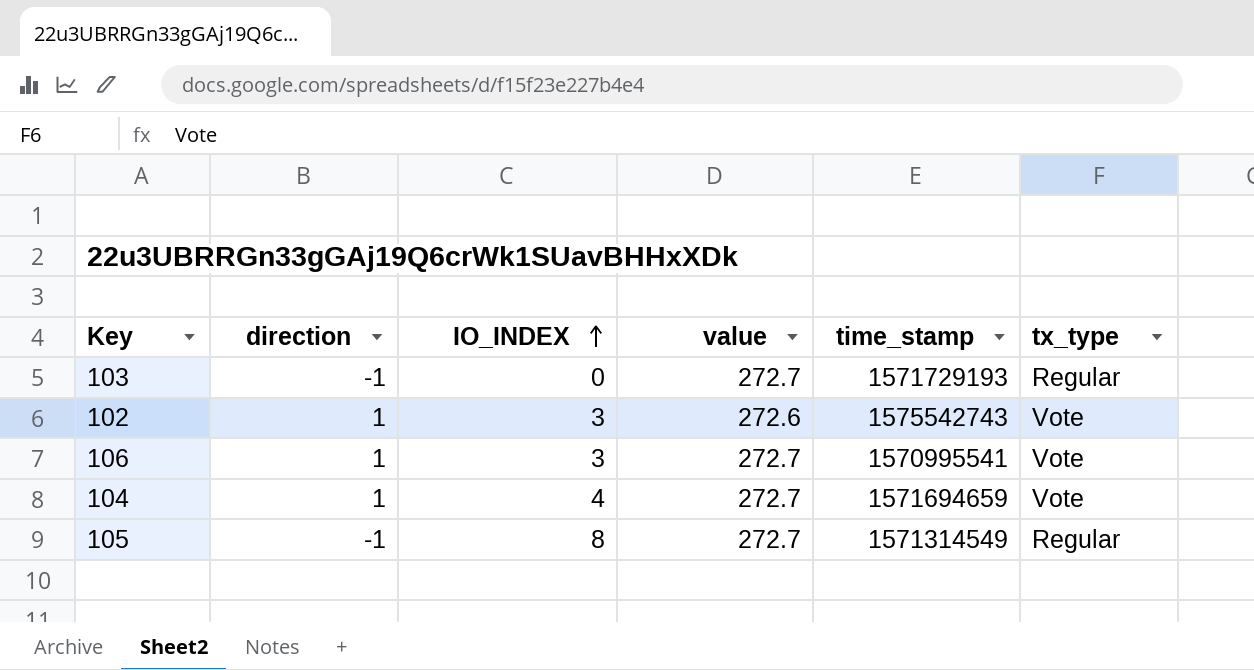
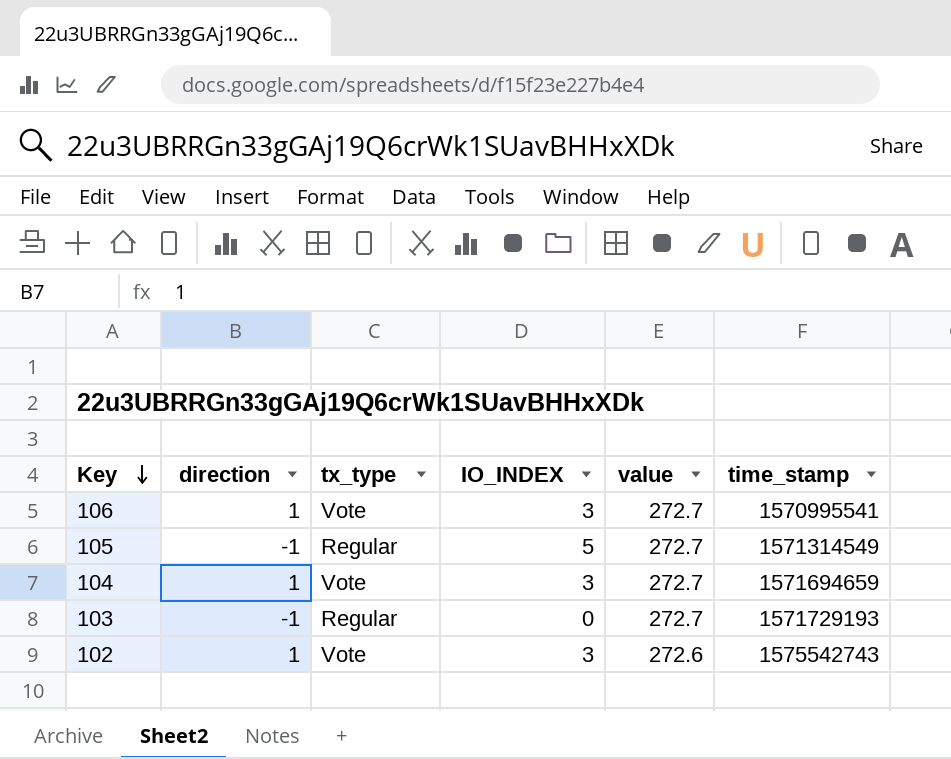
row order: IO_INDEX ascending -> Key descending
column tx_type | position: 6 -> 3
105 | IO_INDEX: 8 -> 5
104 | IO_INDEX: 4 -> 3

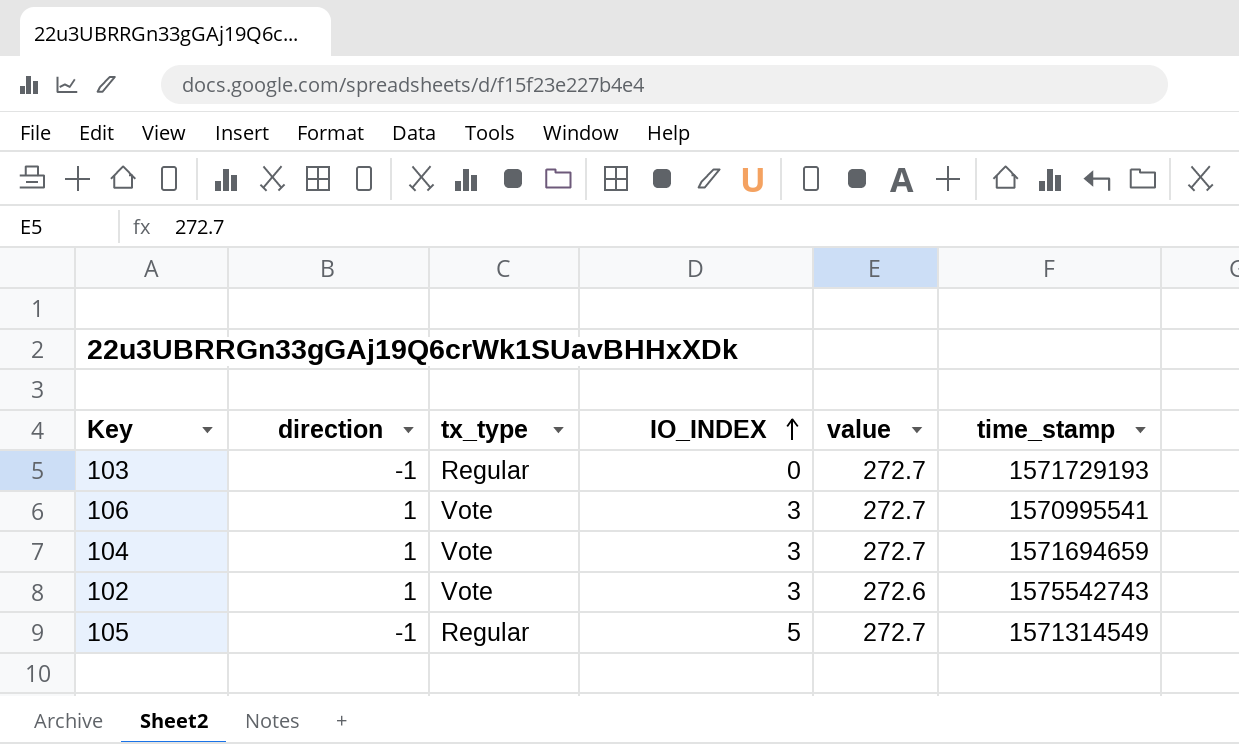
row order: Key descending -> IO_INDEX ascending

